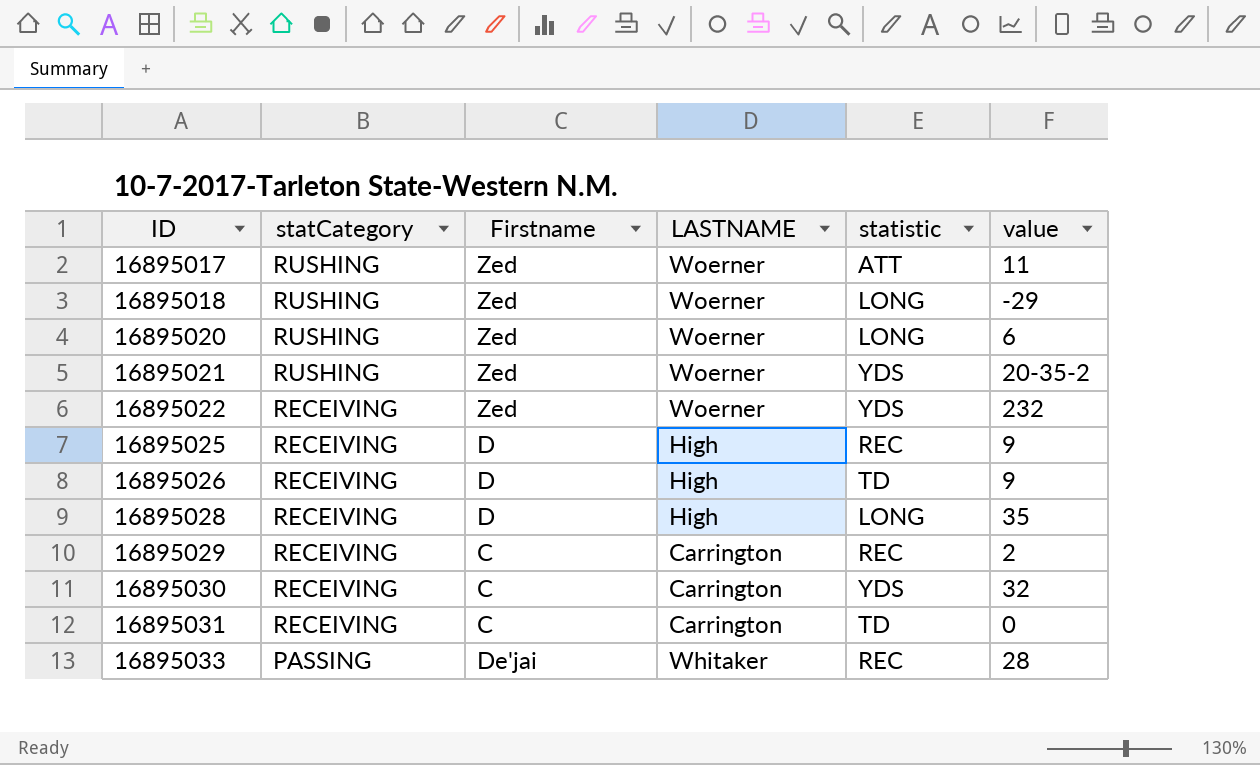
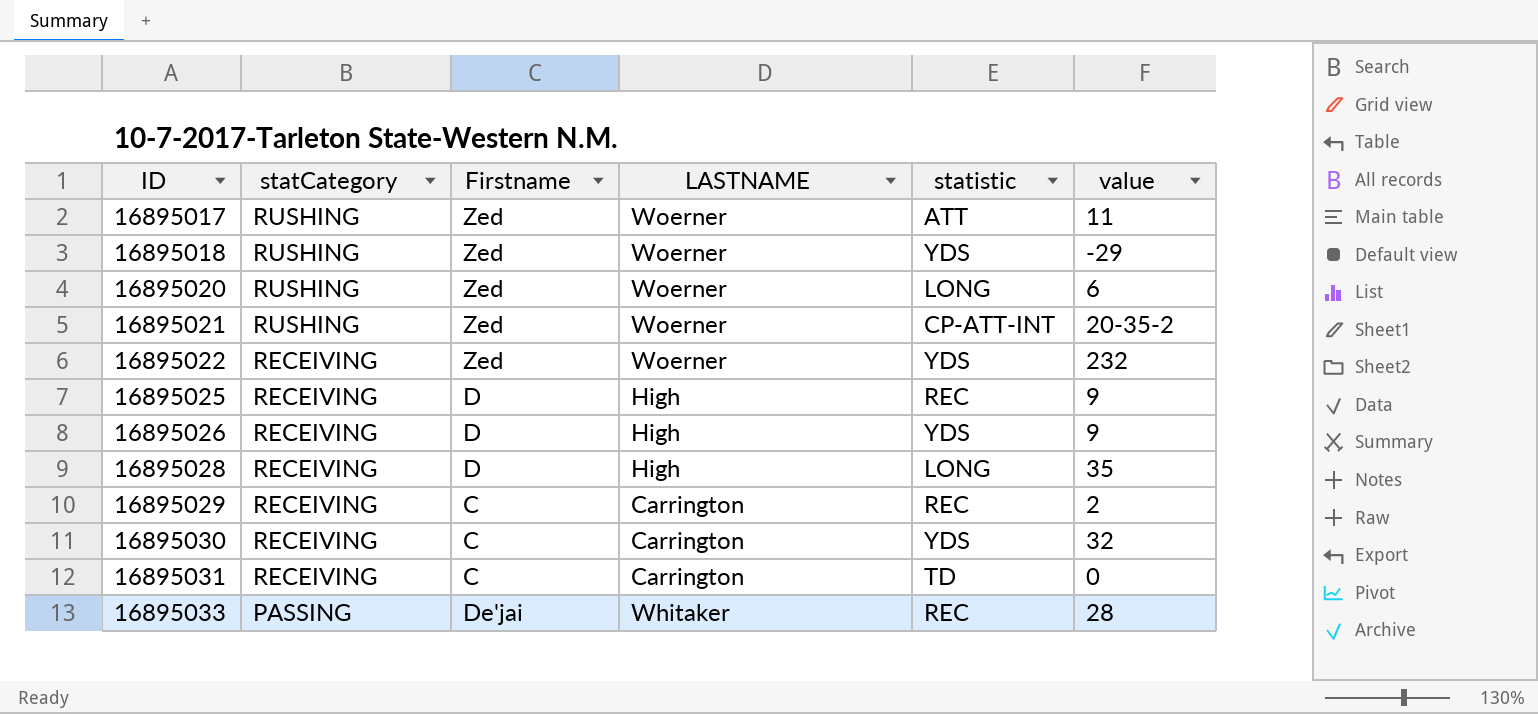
16895018 | statistic: LONG -> YDS
16895021 | statistic: YDS -> CP-ATT-INT
16895026 | statistic: TD -> YDS

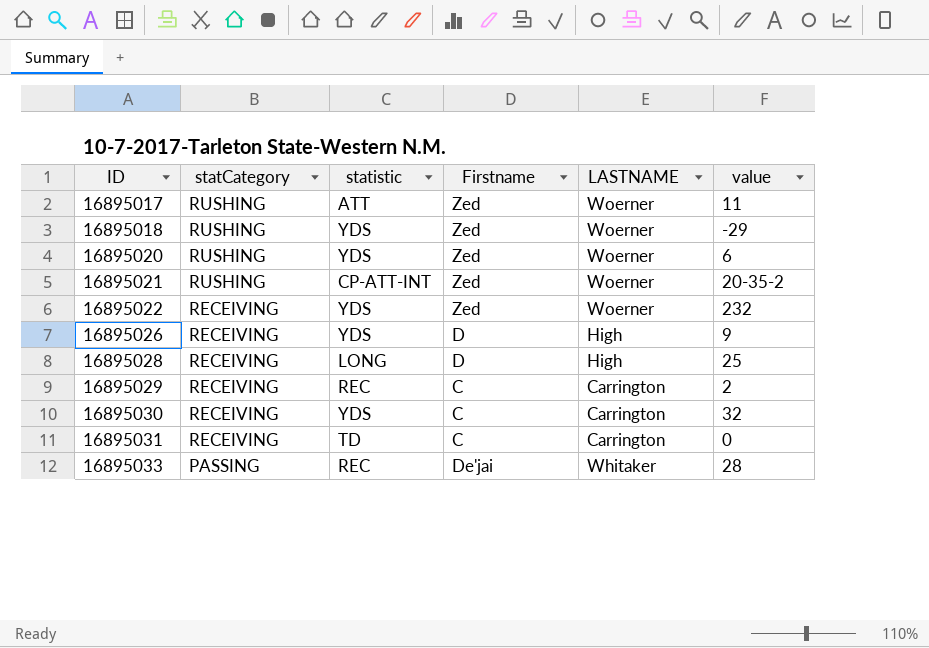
column statistic | position: 5 -> 3
row 16895025: RECEIVING | D | High | REC | 9 -> none
16895020 | statistic: LONG -> YDS
16895028 | value: 35 -> 25

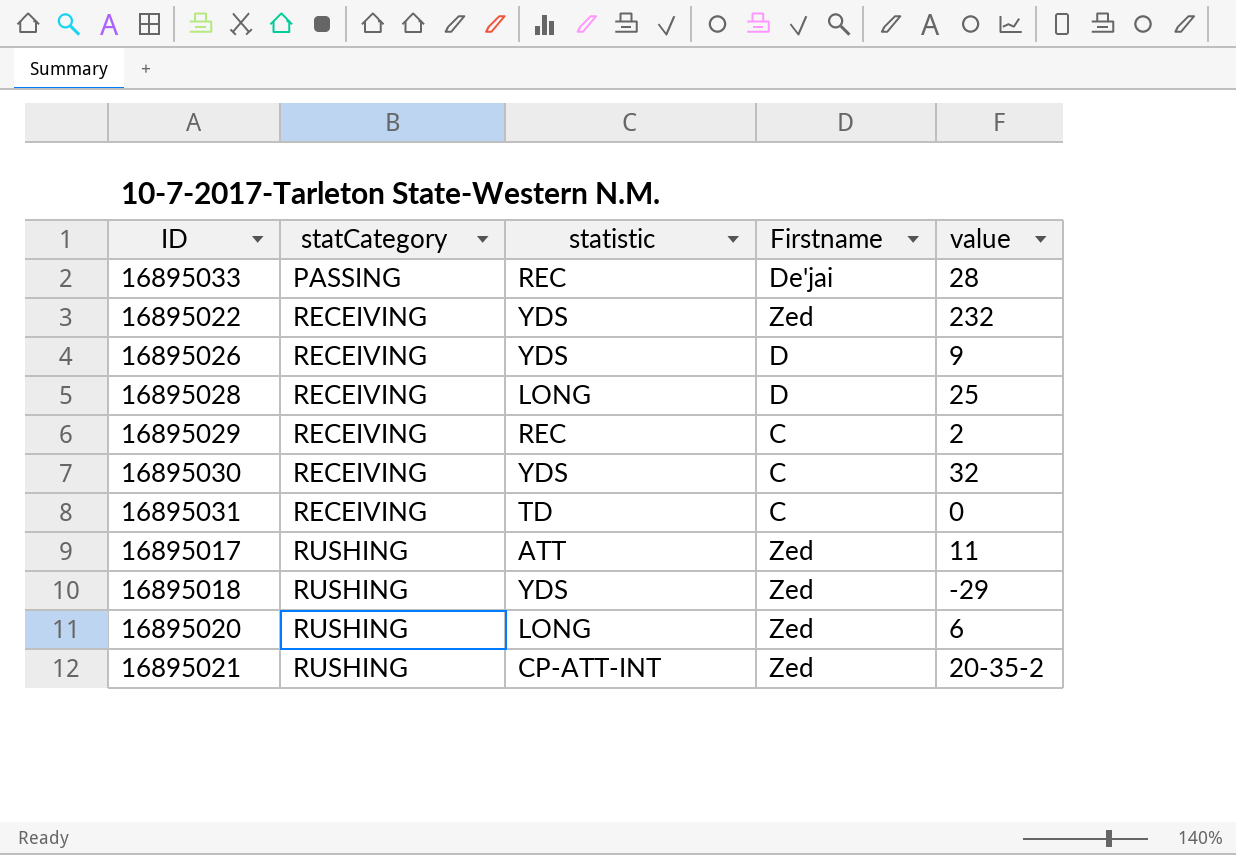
row order: ID ascending -> statCategory ascending
column LASTNAME | position: 5 -> none
16895020 | statistic: YDS -> LONG

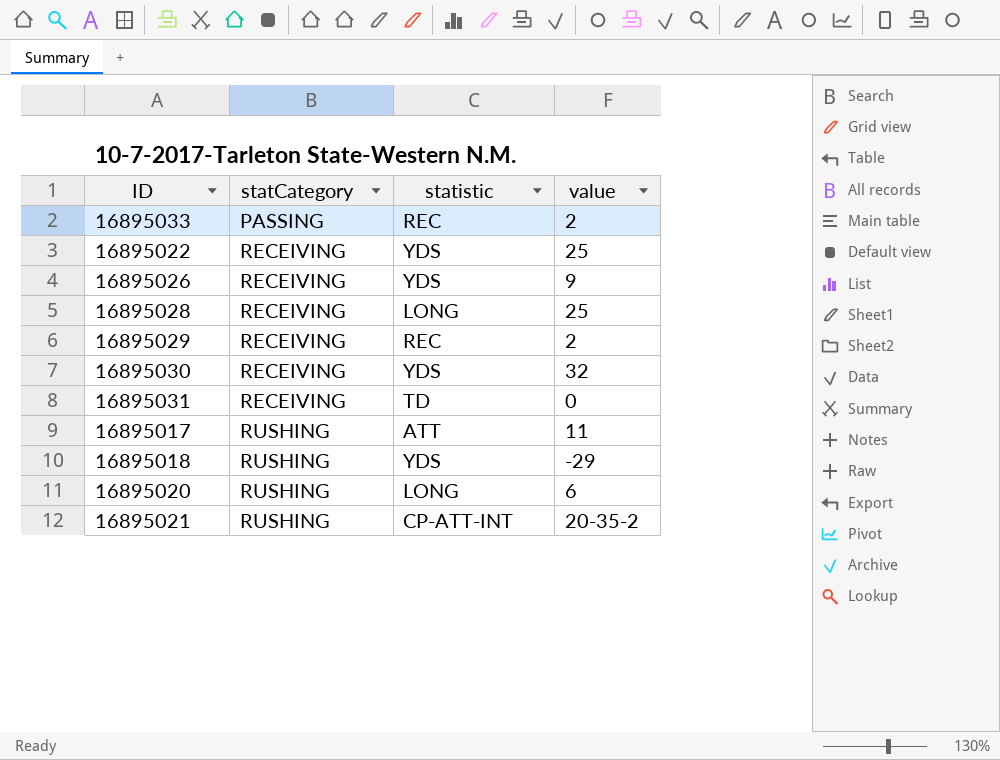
column Firstname | position: 4 -> none
16895033 | value: 28 -> 2
16895022 | value: 232 -> 25

